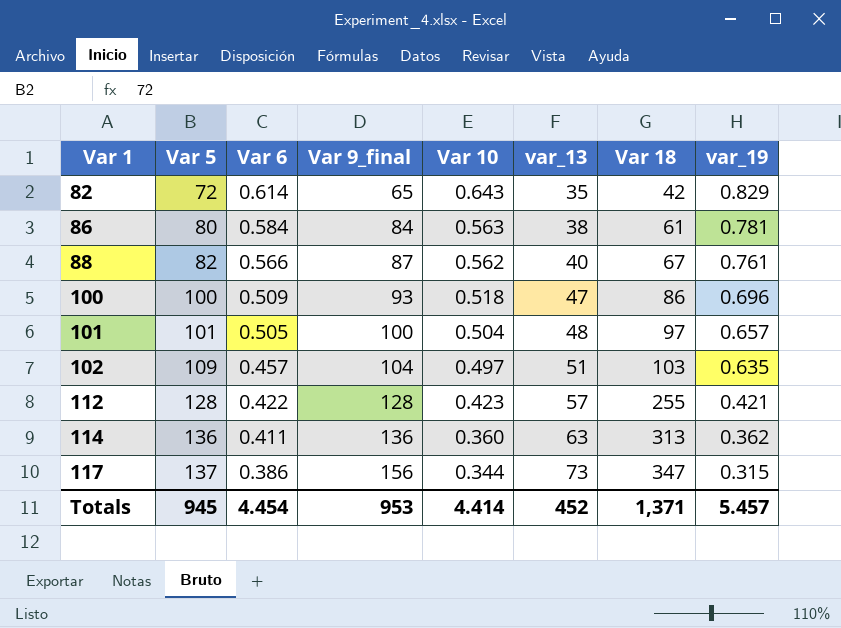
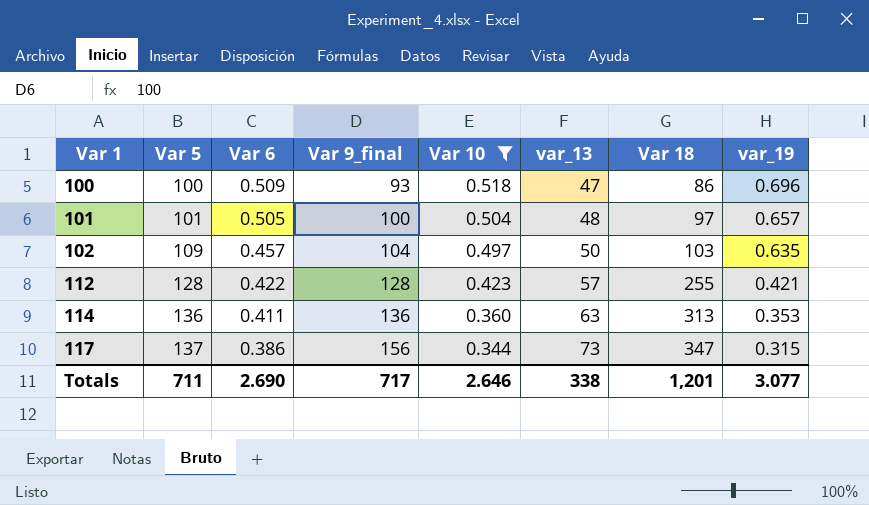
filter: none -> Var 10 <= 0.518
102 | var_13: 51 -> 50
114 | var_19: 0.362 -> 0.353
Totals | Var 5: 945 -> 711
Totals | Var 6: 4.454 -> 2.690
Totals | Var 9_final: 953 -> 717
Totals | Var 10: 4.414 -> 2.646
Totals | var_13: 452 -> 338
Totals | Var 18: 1,371 -> 1,201
Totals | var_19: 5.457 -> 3.077

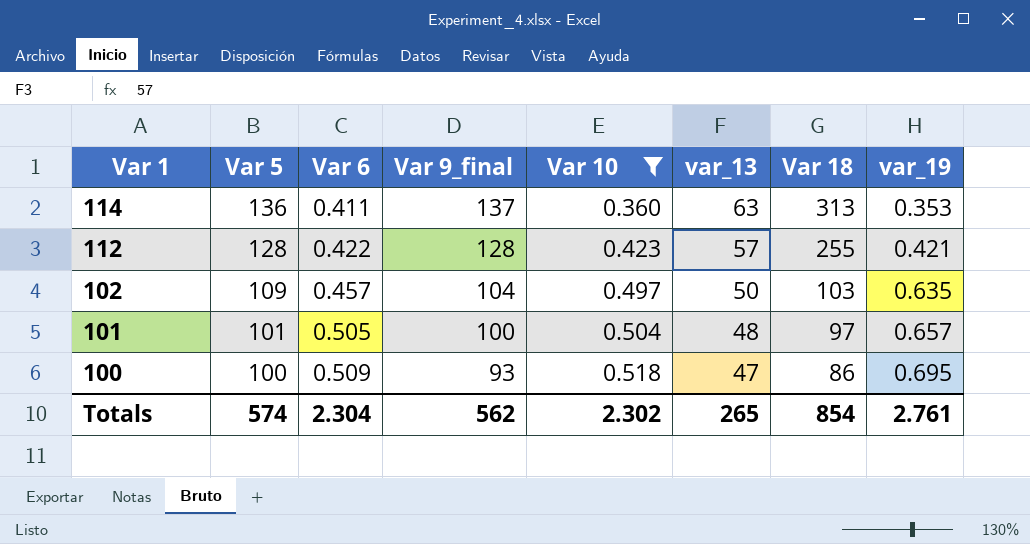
row order: Var 1 ascending -> Var 1 descending
row 117: 137 | 0.386 | 156 | 0.344 | 73 | 347 | 0.315 -> none
114 | Var 9_final: 136 -> 137
100 | var_19: 0.696 -> 0.695
Totals | Var 5: 711 -> 574
Totals | Var 6: 2.690 -> 2.304
Totals | Var 9_final: 717 -> 562
Totals | Var 10: 2.646 -> 2.302
Totals | var_13: 338 -> 265
Totals | Var 18: 1,201 -> 854
Totals | var_19: 3.077 -> 2.761

